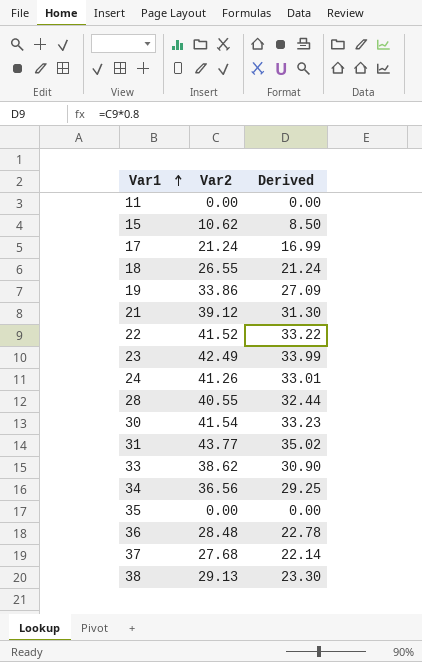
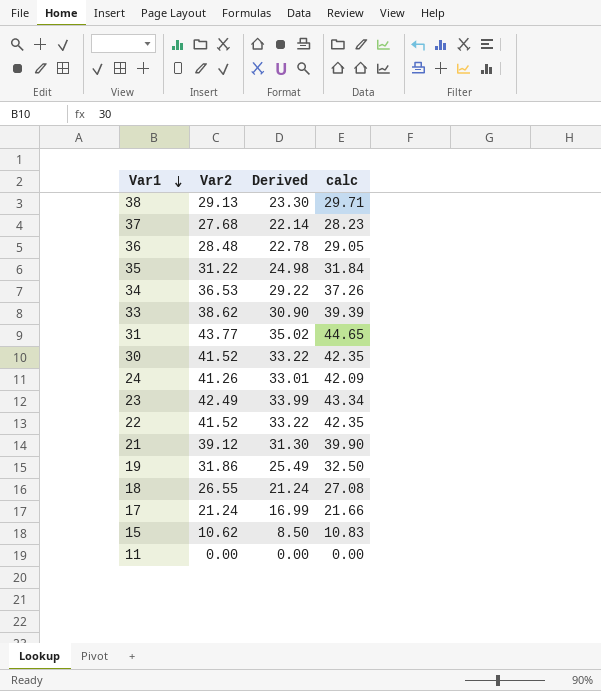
row order: Var1 ascending -> Var1 descending
column calc | formula: none -> [Var2] * 1.02
row 28: 40.55 | 32.44 -> none
35 | Var2: 0.00 -> 31.22
35 | Derived: 0.00 -> 24.98
34 | Var2: 36.56 -> 36.53
34 | Derived: 29.25 -> 29.22
30 | Var2: 41.54 -> 41.52
30 | Derived: 33.23 -> 33.22
19 | Var2: 33.86 -> 31.86
19 | Derived: 27.09 -> 25.49

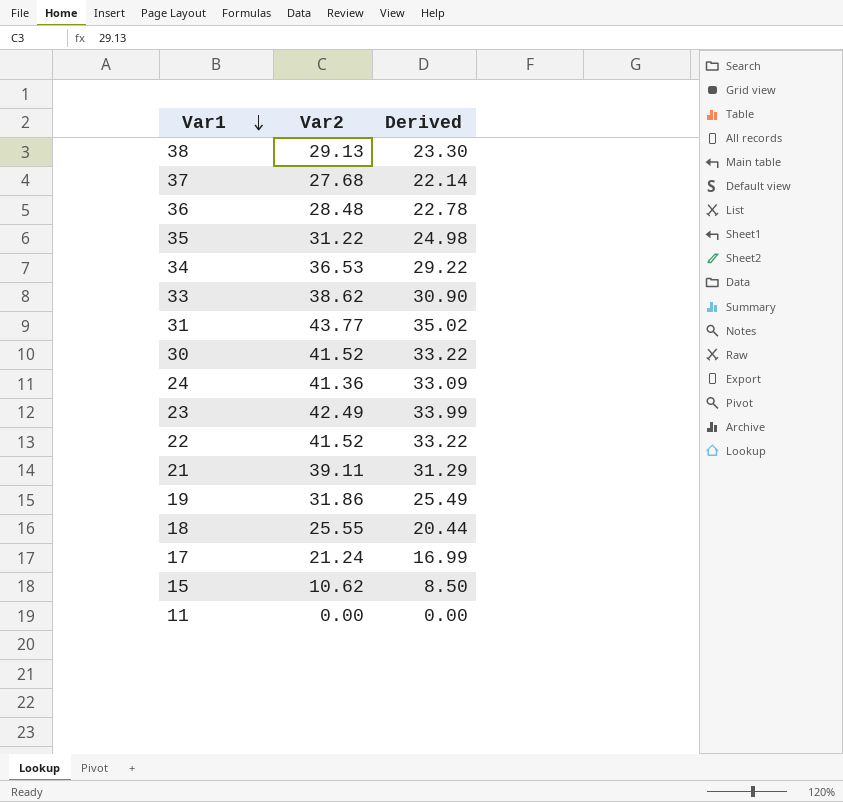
column calc | formula: [Var2] * 1.02 -> none
24 | Var2: 41.26 -> 41.36
24 | Derived: 33.01 -> 33.09
21 | Var2: 39.12 -> 39.11
21 | Derived: 31.30 -> 31.29
18 | Var2: 26.55 -> 25.55
18 | Derived: 21.24 -> 20.44

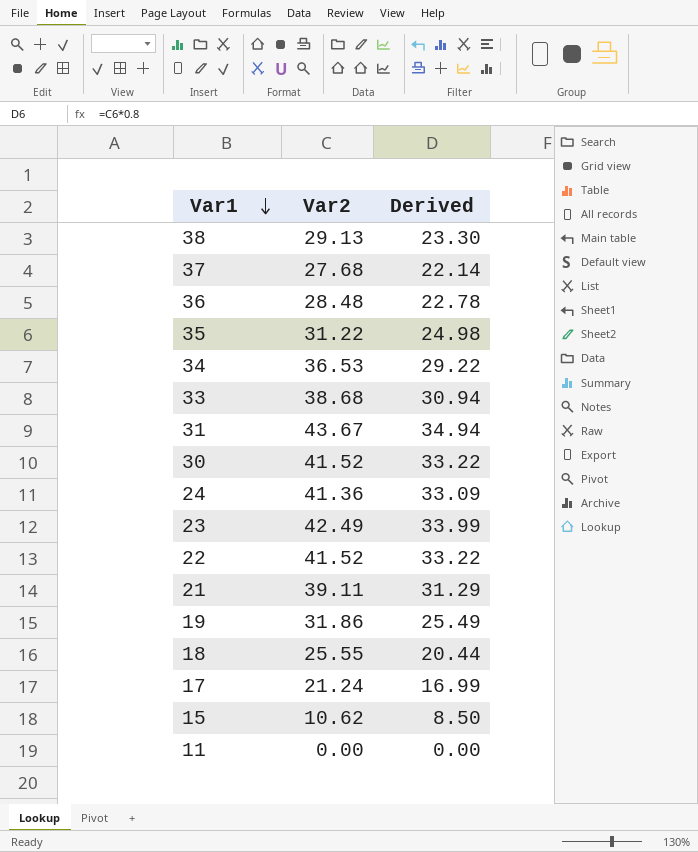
33 | Var2: 38.62 -> 38.68
33 | Derived: 30.90 -> 30.94
31 | Var2: 43.77 -> 43.67
31 | Derived: 35.02 -> 34.94

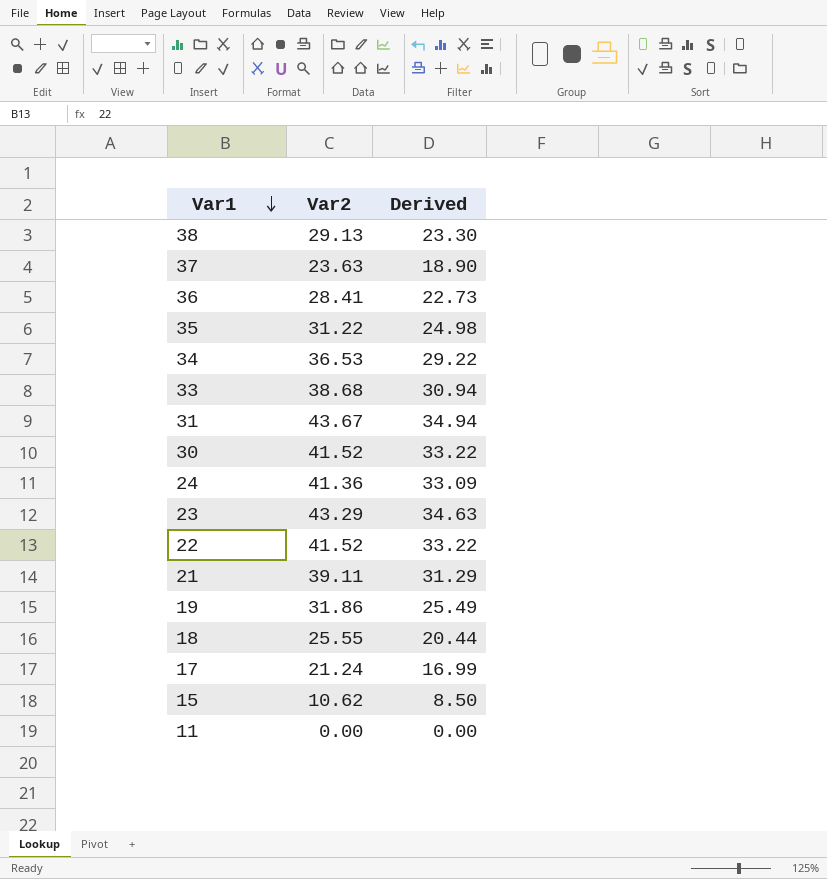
37 | Var2: 27.68 -> 23.63
37 | Derived: 22.14 -> 18.90
36 | Var2: 28.48 -> 28.41
36 | Derived: 22.78 -> 22.73
23 | Var2: 42.49 -> 43.29
23 | Derived: 33.99 -> 34.63

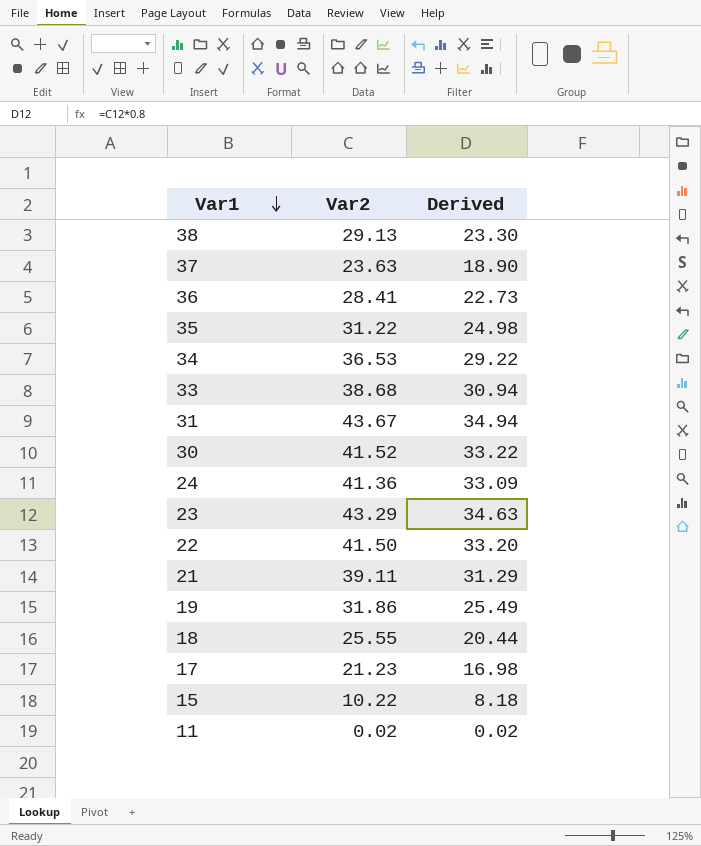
22 | Var2: 41.52 -> 41.50
22 | Derived: 33.22 -> 33.20
17 | Var2: 21.24 -> 21.23
17 | Derived: 16.99 -> 16.98
15 | Var2: 10.62 -> 10.22
15 | Derived: 8.50 -> 8.18
11 | Var2: 0.00 -> 0.02
11 | Derived: 0.00 -> 0.02

